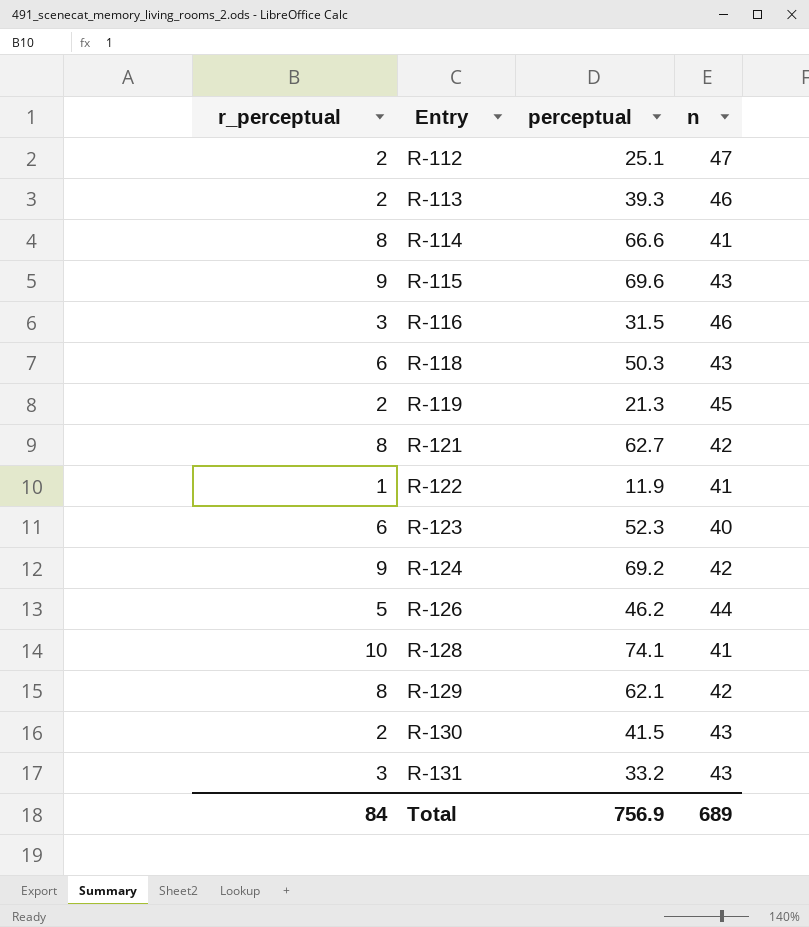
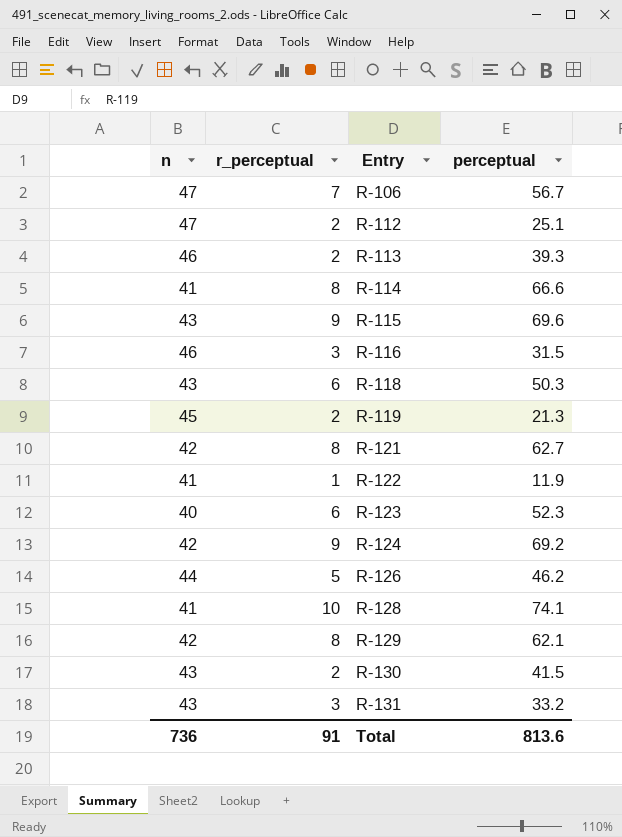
column n | position: 4 -> 1
row R-106: none -> 47 | 7 | 56.7
Total | n: 689 -> 736
Total | r_perceptual: 84 -> 91
Total | perceptual: 756.9 -> 813.6

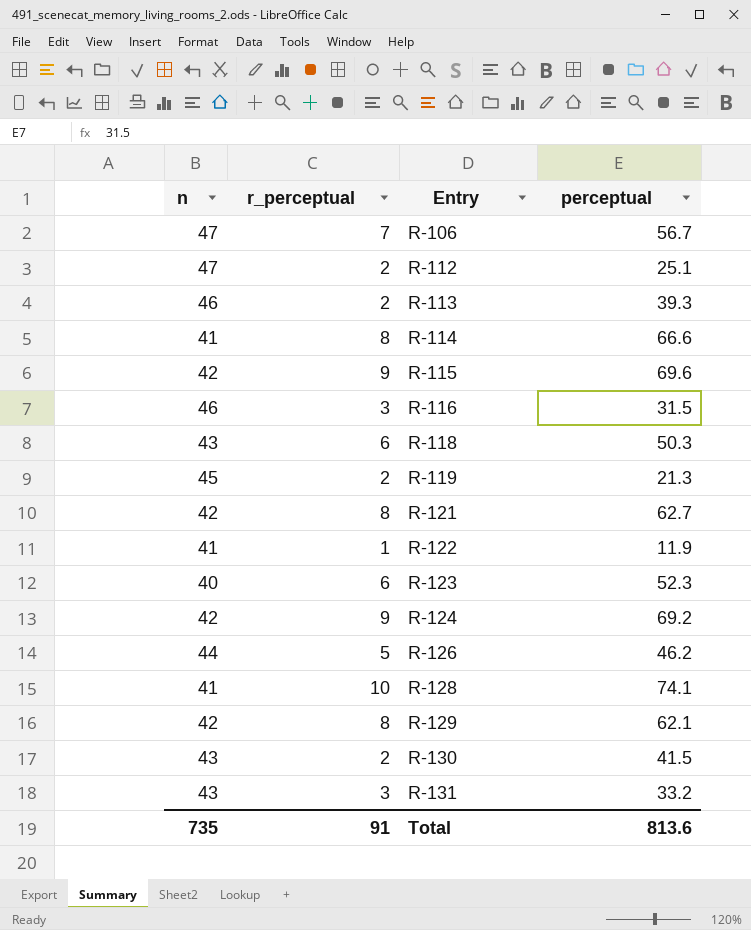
R-115 | n: 43 -> 42
Total | n: 736 -> 735

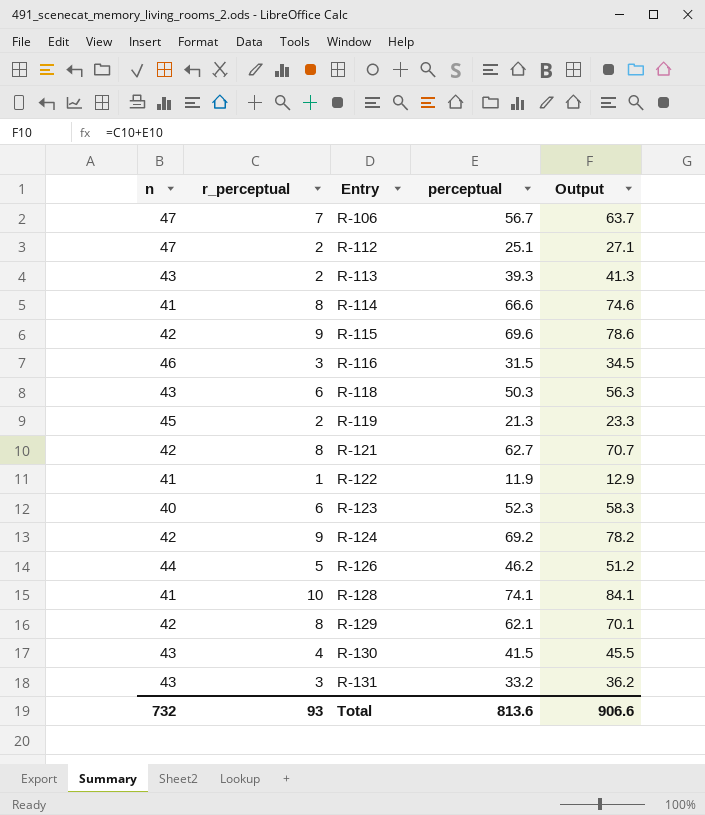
column Output | formula: none -> [r_perceptual] + [perceptual]
R-113 | n: 46 -> 43
R-130 | r_perceptual: 2 -> 4
Total | n: 735 -> 732
Total | r_perceptual: 91 -> 93

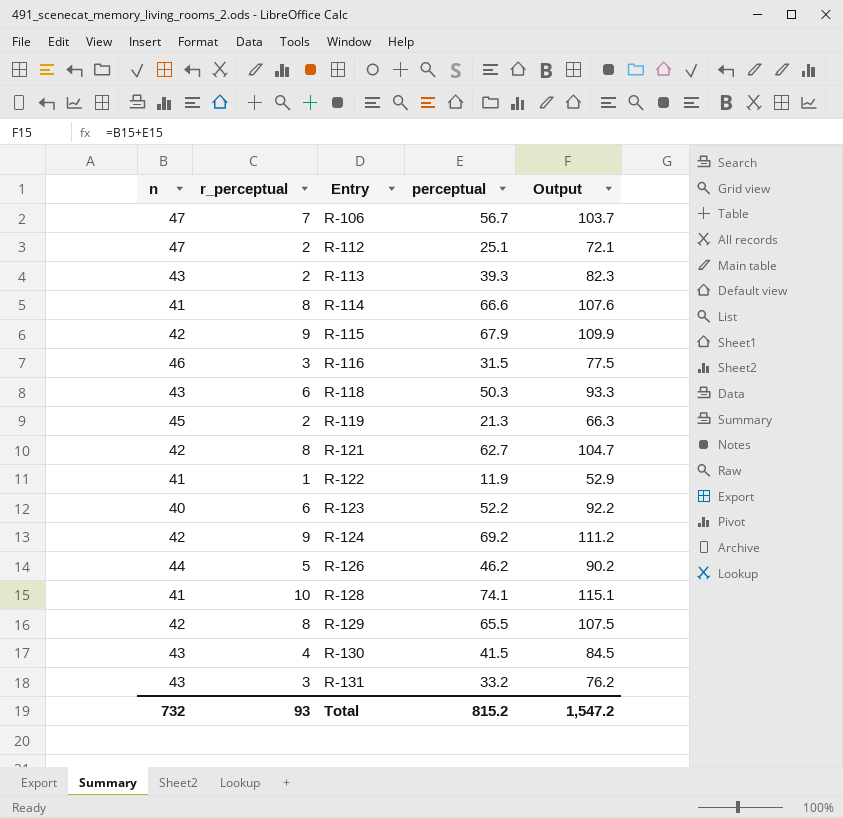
column Output | formula: [r_perceptual] + [perceptual] -> [n] + [perceptual]
R-115 | perceptual: 69.6 -> 67.9
R-123 | perceptual: 52.3 -> 52.2
R-129 | perceptual: 62.1 -> 65.5
Total | perceptual: 813.6 -> 815.2
Total | Output: 906.6 -> 1,547.2

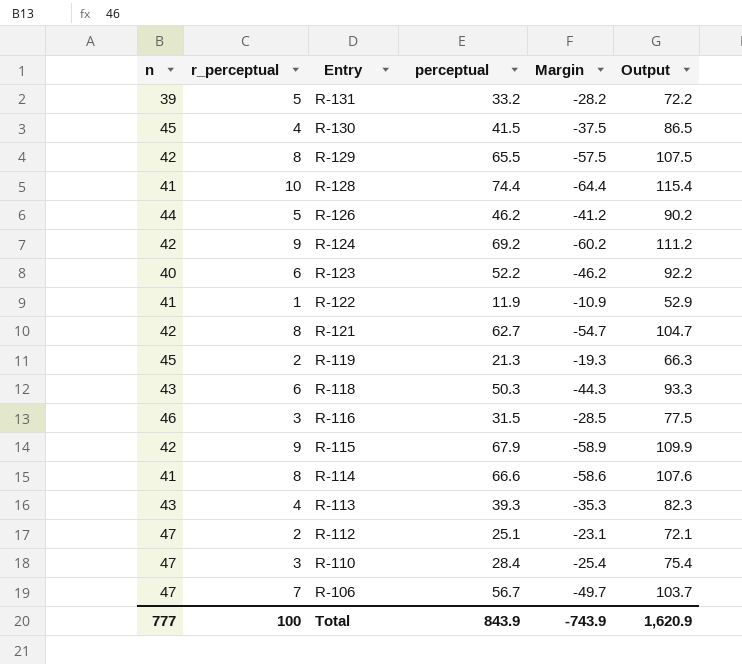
row order: Entry ascending -> Entry descending
column Margin | formula: none -> [r_perceptual] - [perceptual]
R-131 | n: 43 -> 39
R-131 | r_perceptual: 3 -> 5
R-131 | Output: 76.2 -> 72.2
R-130 | n: 43 -> 45
R-130 | Output: 84.5 -> 86.5
R-128 | perceptual: 74.1 -> 74.4
R-128 | Output: 115.1 -> 115.4
R-113 | r_perceptual: 2 -> 4
row R-110: none -> 47 | 3 | 28.4 | -25.4 | 75.4
Total | n: 732 -> 777
Total | r_perceptual: 93 -> 100
Total | perceptual: 815.2 -> 843.9
Total | Output: 1,547.2 -> 1,620.9

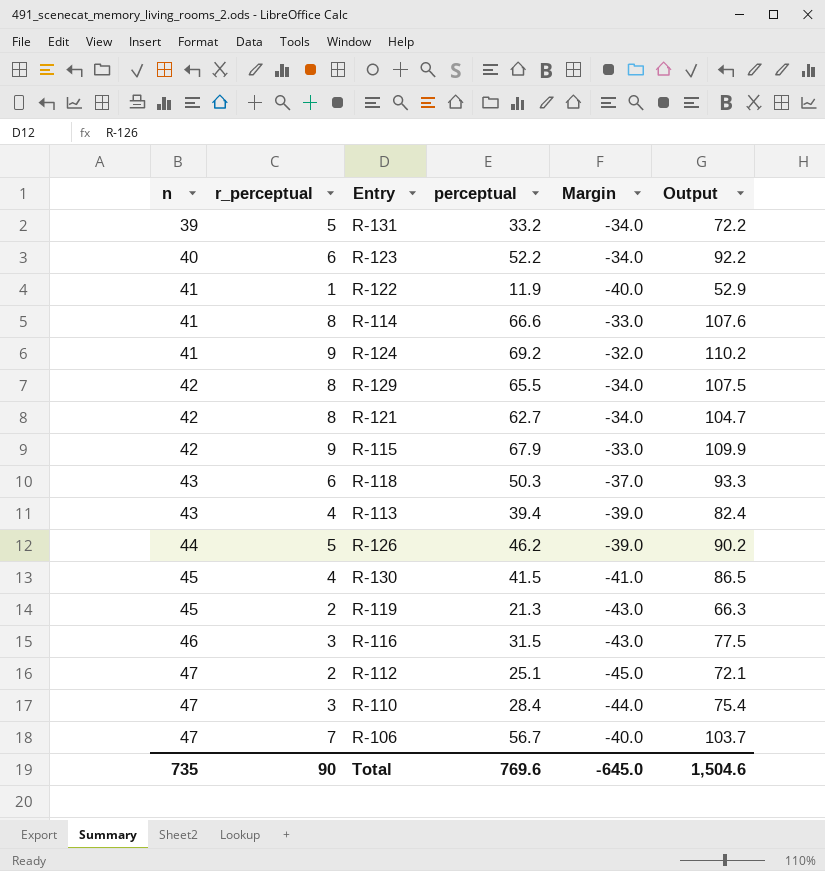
row order: Entry descending -> n ascending
column Margin | formula: [r_perceptual] - [perceptual] -> [r_perceptual] - [n]
row R-128: 41 | 10 | 74.4 | -64.4 | 115.4 -> none
R-124 | n: 42 -> 41
R-124 | Output: 111.2 -> 110.2
R-113 | perceptual: 39.3 -> 39.4
R-113 | Output: 82.3 -> 82.4
Total | n: 777 -> 735
Total | r_perceptual: 100 -> 90
Total | perceptual: 843.9 -> 769.6
Total | Margin: -743.9 -> -645.0
Total | Output: 1,620.9 -> 1,504.6

